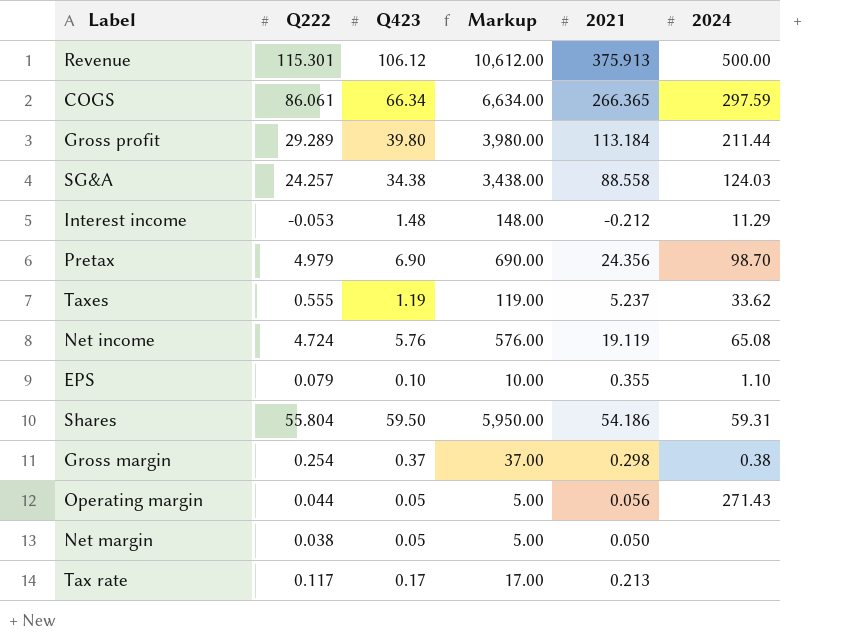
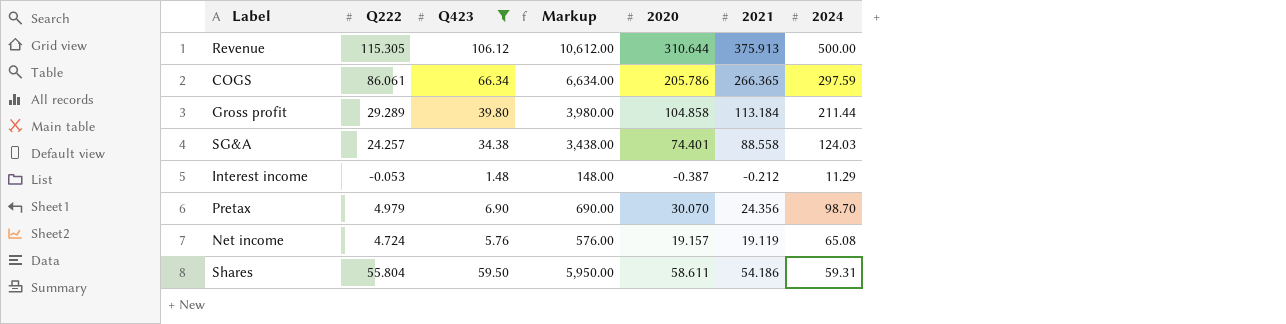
filter: none -> Q423 >= 1.48
column 2020 | position: none -> 5
Revenue | Q222: 115.301 -> 115.305

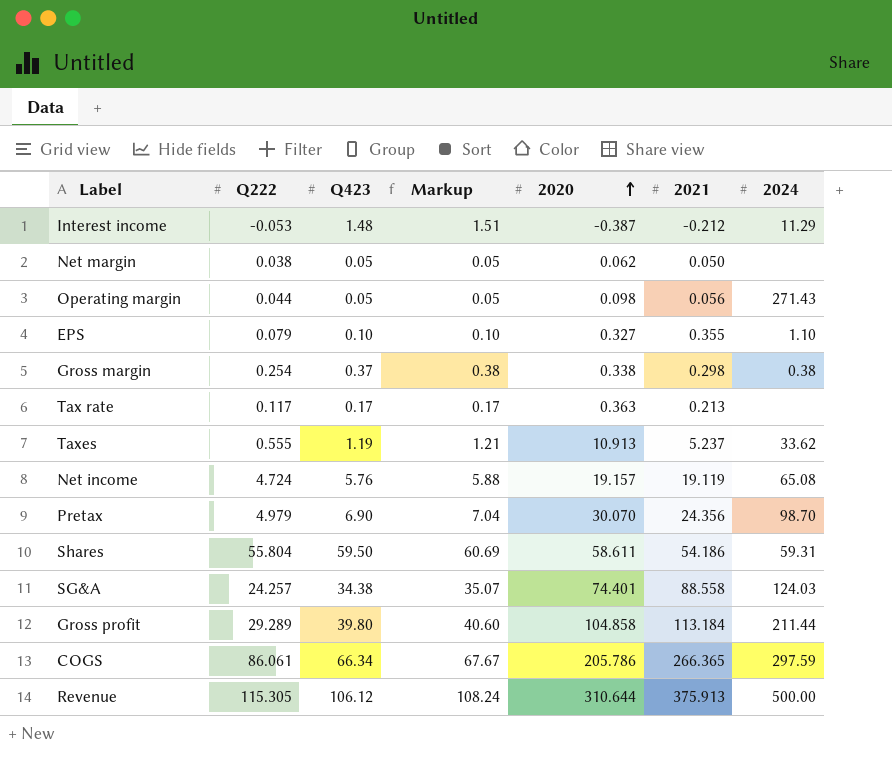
filter: Q423 >= 1.48 -> none
row order: none -> 2020 ascending
column Markup | formula: [Q423] * 100 -> [Q423] * 1.02

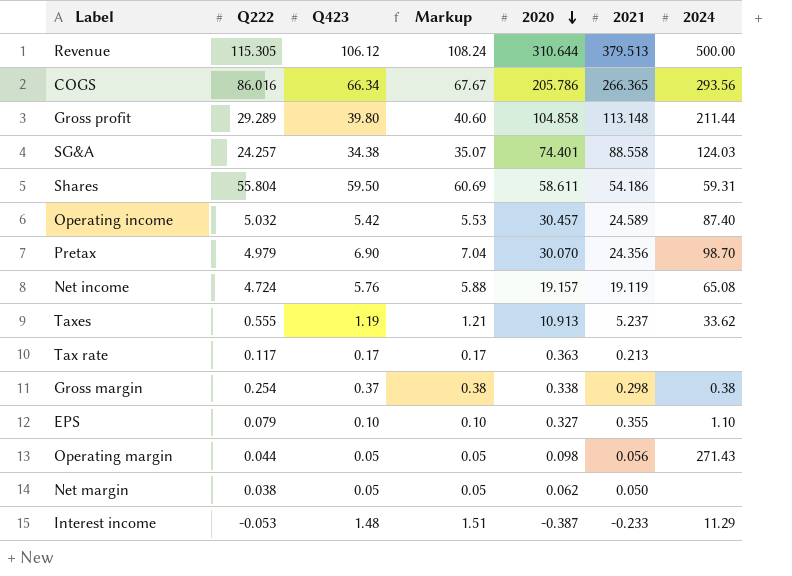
row order: 2020 ascending -> 2020 descending
Revenue | 2021: 375.913 -> 379.513
COGS | Q222: 86.061 -> 86.016
COGS | 2024: 297.59 -> 293.56
Gross profit | 2021: 113.184 -> 113.148
row Operating income: none -> 5.032 | 5.42 | 5.53 | 30.457 | 24.589 | 87.40
Interest income | 2021: -0.212 -> -0.233

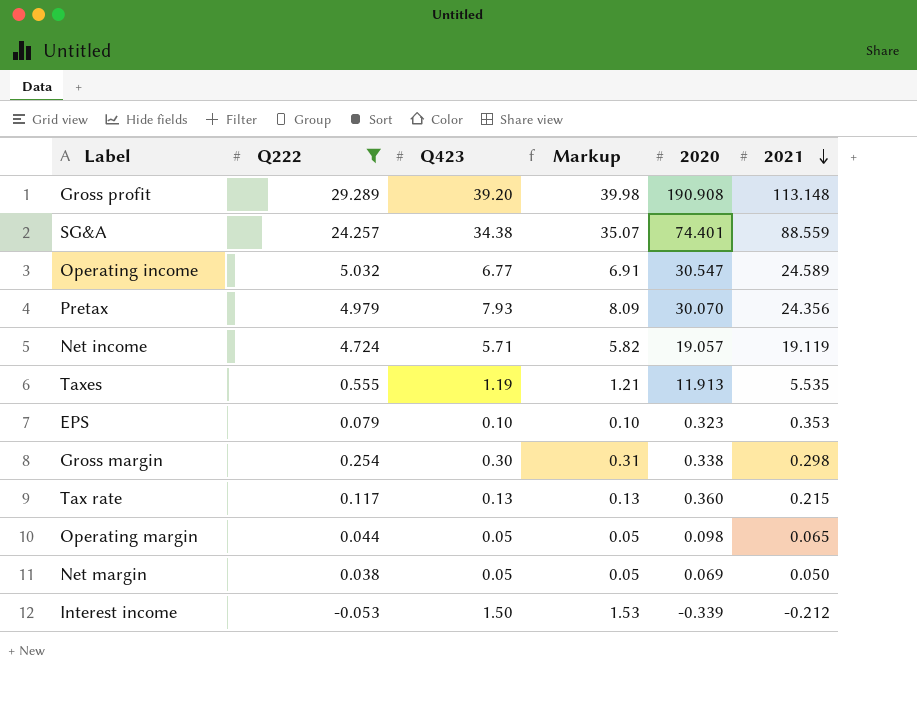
filter: none -> Q222 <= 29.289
row order: 2020 descending -> 2021 descending
column 2024 | position: 7 -> none
Gross profit | Q423: 39.80 -> 39.20
Gross profit | Markup: 40.60 -> 39.98
Gross profit | 2020: 104.858 -> 190.908
SG&A | 2021: 88.558 -> 88.559
Operating income | Q423: 5.42 -> 6.77
Operating income | Markup: 5.53 -> 6.91
Operating income | 2020: 30.457 -> 30.547
Pretax | Q423: 6.90 -> 7.93
Pretax | Markup: 7.04 -> 8.09
Net income | Q423: 5.76 -> 5.71
Net income | Markup: 5.88 -> 5.82
Net income | 2020: 19.157 -> 19.057
Taxes | 2020: 10.913 -> 11.913
Taxes | 2021: 5.237 -> 5.535
EPS | 2020: 0.327 -> 0.323
EPS | 2021: 0.355 -> 0.353
Gross margin | Q423: 0.37 -> 0.30
Gross margin | Markup: 0.38 -> 0.31
Tax rate | Q423: 0.17 -> 0.13
Tax rate | Markup: 0.17 -> 0.13
Tax rate | 2020: 0.363 -> 0.360
Tax rate | 2021: 0.213 -> 0.215
Operating margin | 2021: 0.056 -> 0.065
Net margin | 2020: 0.062 -> 0.069
Interest income | Q423: 1.48 -> 1.50
Interest income | Markup: 1.51 -> 1.53
Interest income | 2020: -0.387 -> -0.339
Interest income | 2021: -0.233 -> -0.212

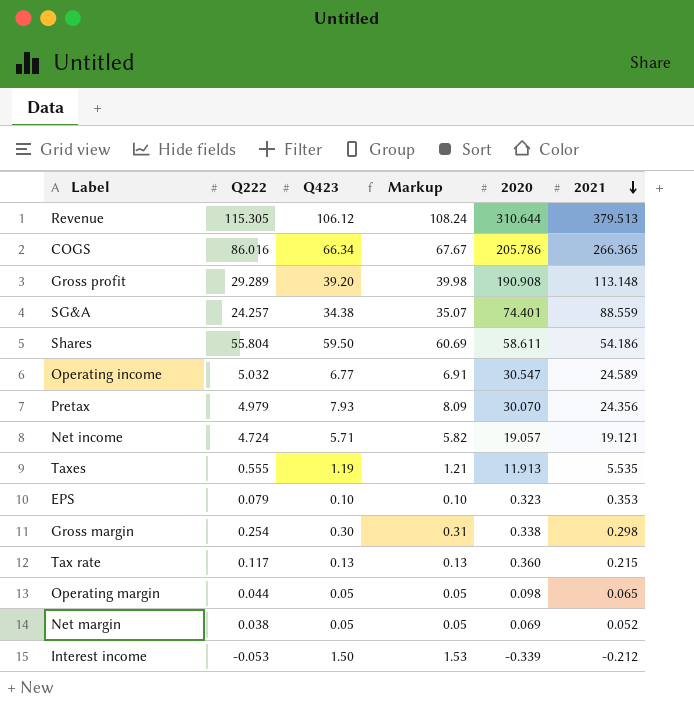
filter: Q222 <= 29.289 -> none
Net income | 2021: 19.119 -> 19.121
Net margin | 2021: 0.050 -> 0.052

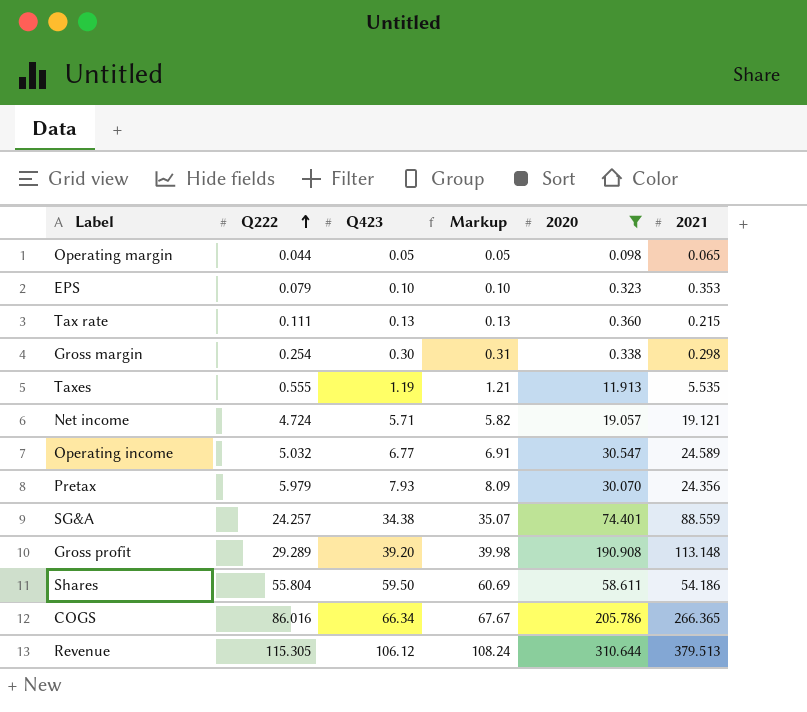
filter: none -> 2020 >= 0.098
row order: 2021 descending -> Q222 ascending
Tax rate | Q222: 0.117 -> 0.111
Pretax | Q222: 4.979 -> 5.979

